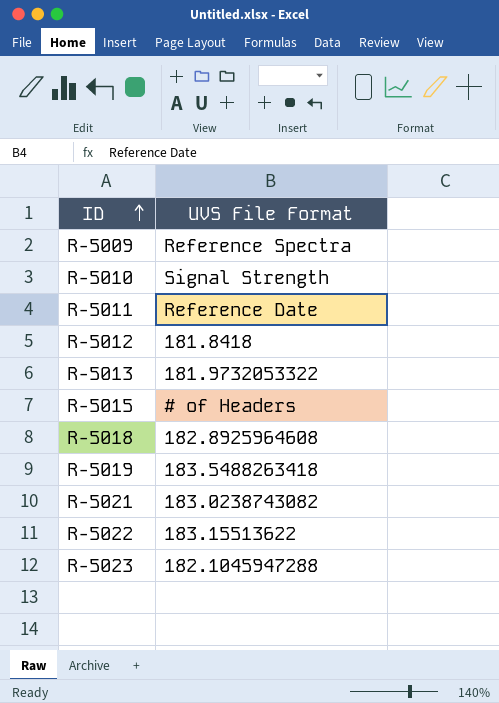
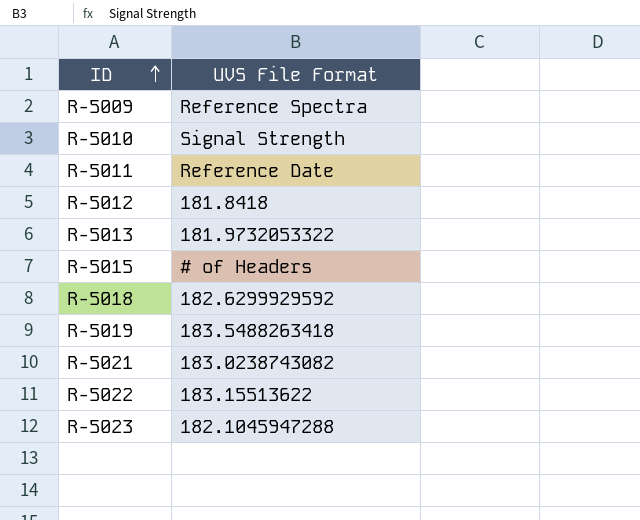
R-5018 | UVS File Format: 182.8925964608 -> 182.6299929592

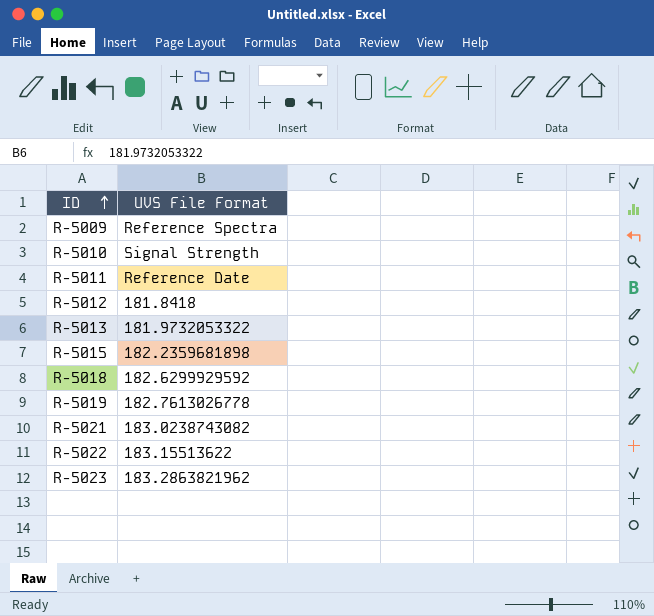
R-5015 | UVS File Format: # of Headers -> 182.2359681898
R-5019 | UVS File Format: 183.5488263418 -> 182.7613026778
R-5023 | UVS File Format: 182.1045947288 -> 183.2863821962

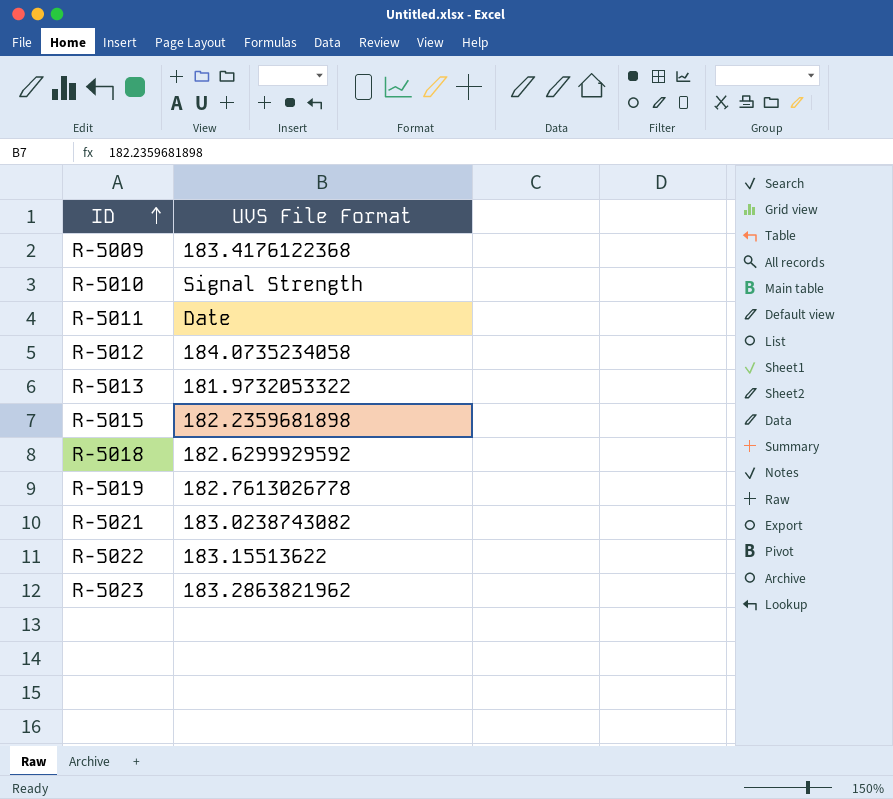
R-5009 | UVS File Format: Reference Spectra -> 183.4176122368
R-5011 | UVS File Format: Reference Date -> Date
R-5012 | UVS File Format: 181.8418 -> 184.0735234058

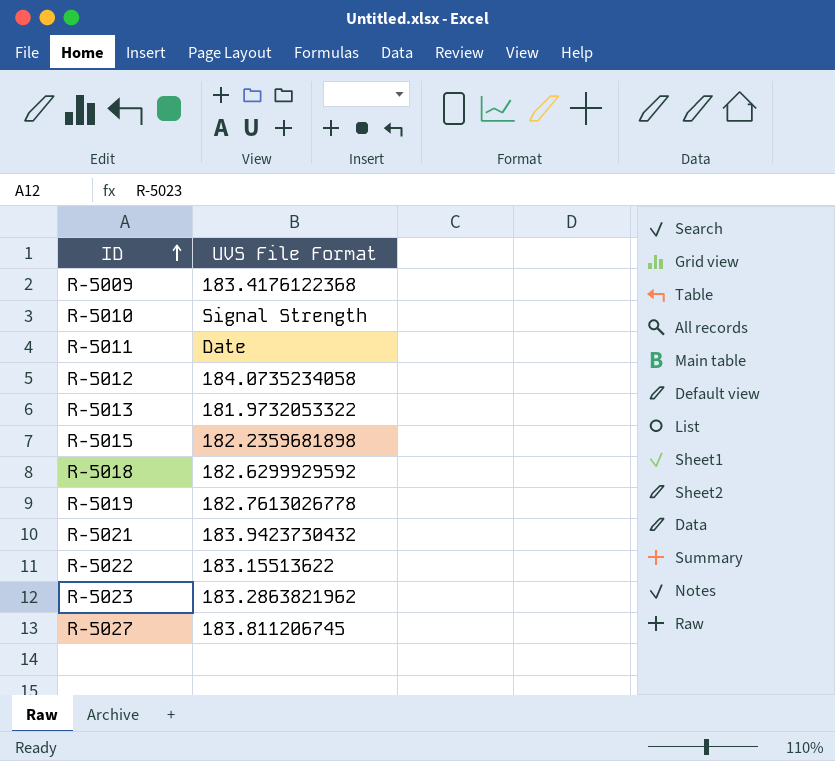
R-5021 | UVS File Format: 183.0238743082 -> 183.9423730432
row R-5027: none -> 183.811206745

